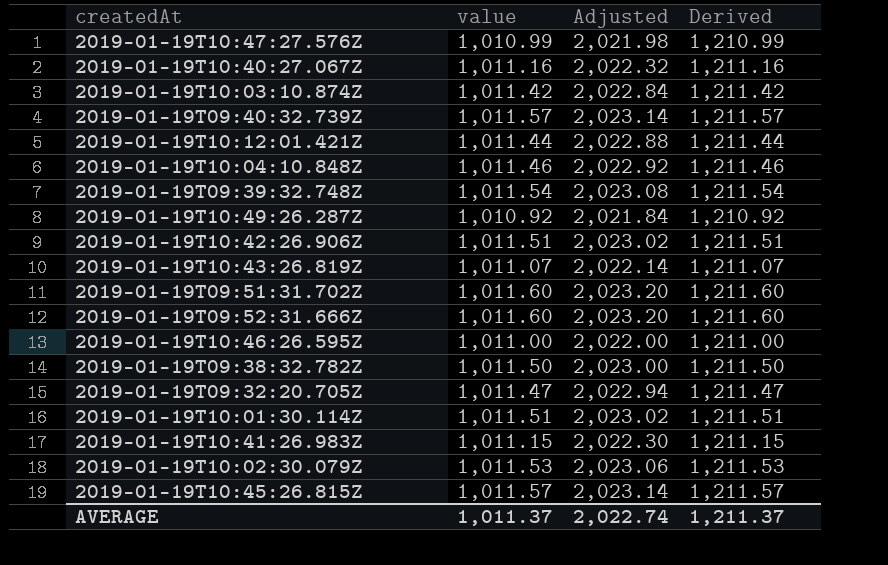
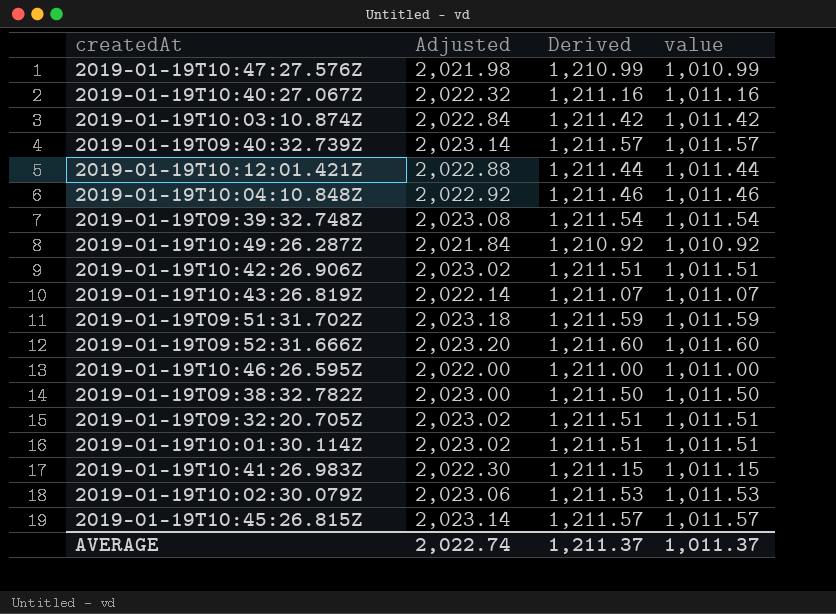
column value | position: 2 -> 4
2019-01-19T09:51:31.702Z | Adjusted: 2,023.20 -> 2,023.18
2019-01-19T09:51:31.702Z | Derived: 1,211.60 -> 1,211.59
2019-01-19T09:51:31.702Z | value: 1,011.60 -> 1,011.59
2019-01-19T09:32:20.705Z | Adjusted: 2,022.94 -> 2,023.02
2019-01-19T09:32:20.705Z | Derived: 1,211.47 -> 1,211.51
2019-01-19T09:32:20.705Z | value: 1,011.47 -> 1,011.51

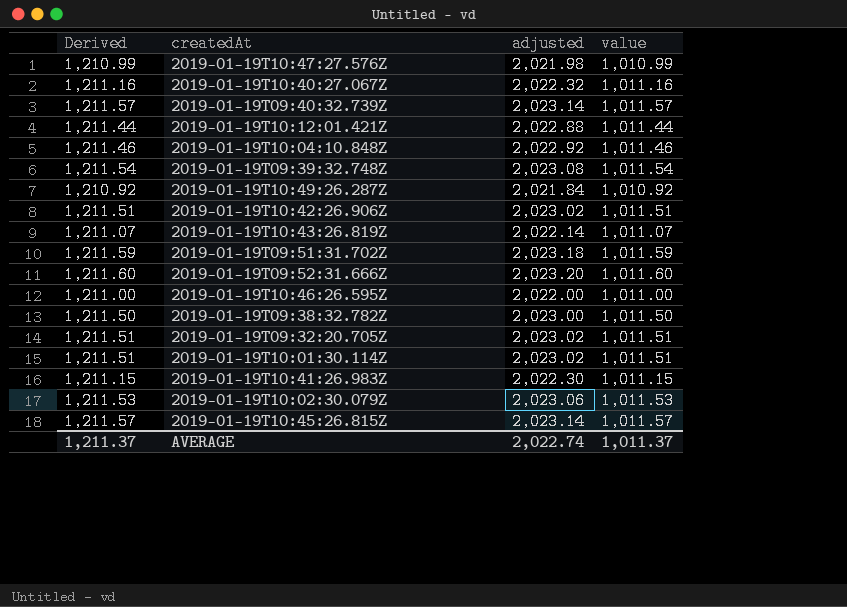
column Derived | position: 3 -> 1
column name: Adjusted -> adjusted
row 2019-01-19T10:03:10.874Z: 2,022.84 | 1,211.42 | 1,011.42 -> none

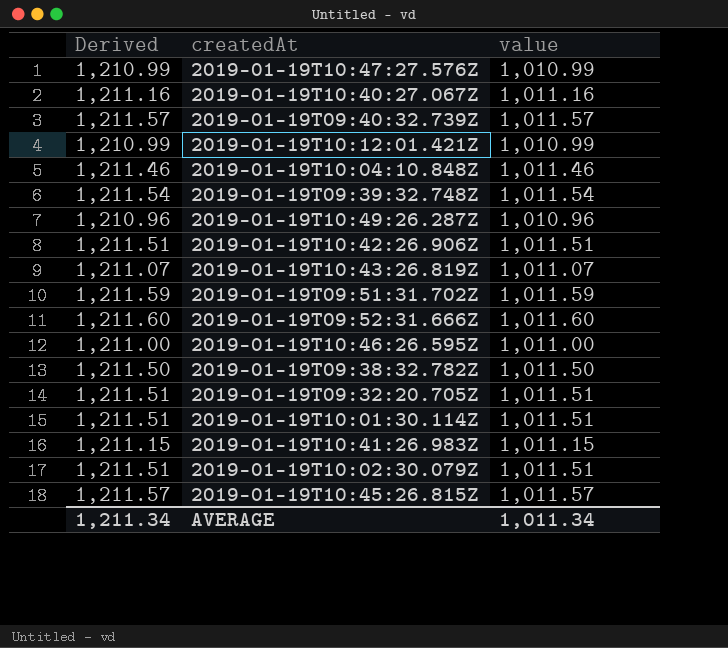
column adjusted | formula: [value] * 2 -> none
2019-01-19T10:12:01.421Z | Derived: 1,211.44 -> 1,210.99
2019-01-19T10:12:01.421Z | value: 1,011.44 -> 1,010.99
2019-01-19T10:49:26.287Z | Derived: 1,210.92 -> 1,210.96
2019-01-19T10:49:26.287Z | value: 1,010.92 -> 1,010.96
2019-01-19T10:02:30.079Z | Derived: 1,211.53 -> 1,211.51
2019-01-19T10:02:30.079Z | value: 1,011.53 -> 1,011.51
AVERAGE | Derived: 1,211.37 -> 1,211.34
AVERAGE | value: 1,011.37 -> 1,011.34

